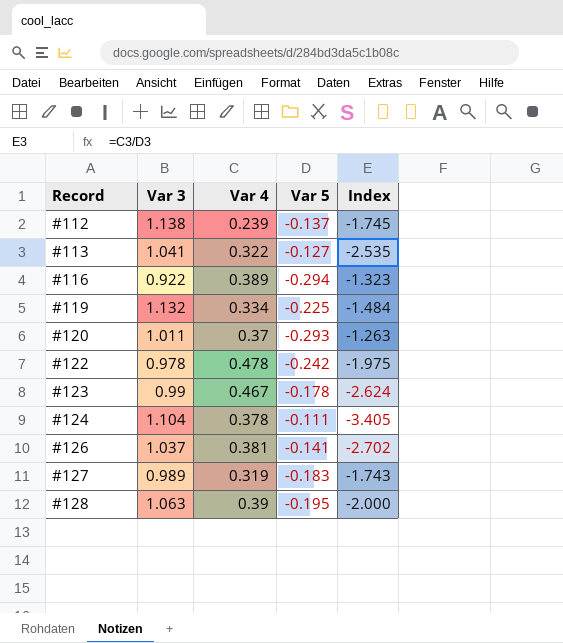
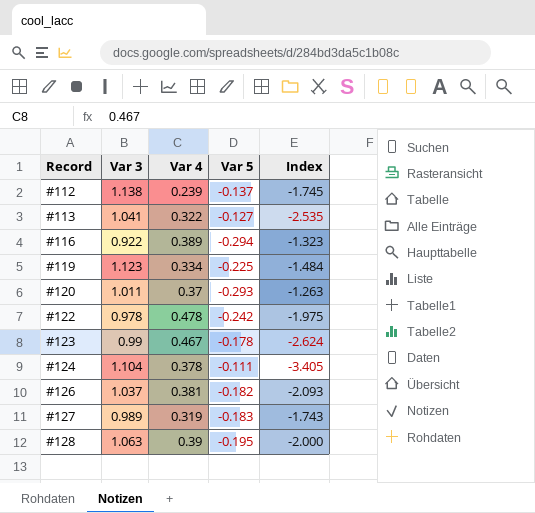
#119 | Var 3: 1.132 -> 1.123
#126 | Var 5: -0.141 -> -0.182
#126 | Index: -2.702 -> -2.093

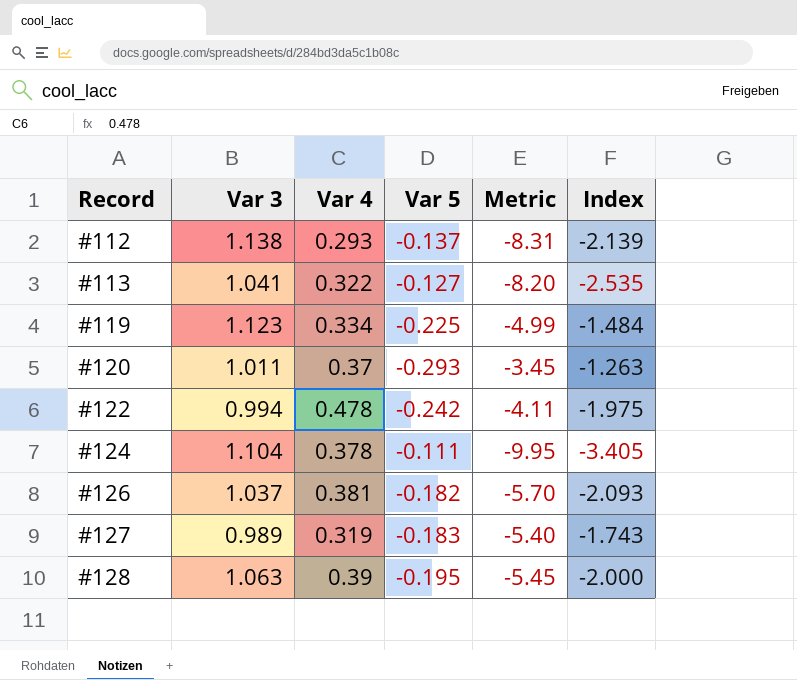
column Metric | formula: none -> [Var 3] / [Var 5]
row #116: 0.922 | 0.389 | -0.294 | -1.323 -> none
row #123: 0.99 | 0.467 | -0.178 | -2.624 -> none
#112 | Var 4: 0.239 -> 0.293
#112 | Index: -1.745 -> -2.139
#122 | Var 3: 0.978 -> 0.994

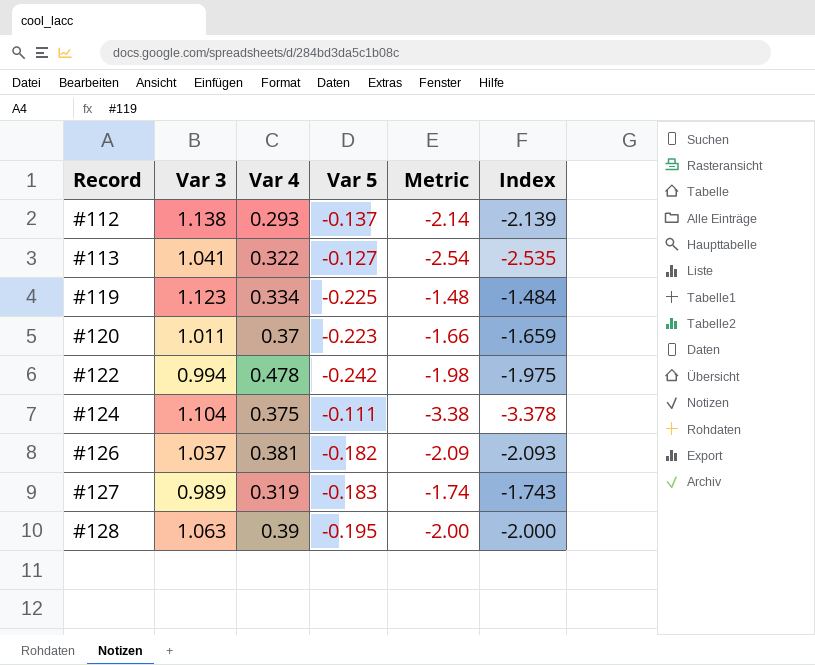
column Metric | formula: [Var 3] / [Var 5] -> [Var 4] / [Var 5]
#120 | Var 5: -0.293 -> -0.223
#120 | Index: -1.263 -> -1.659
#124 | Var 4: 0.378 -> 0.375
#124 | Index: -3.405 -> -3.378

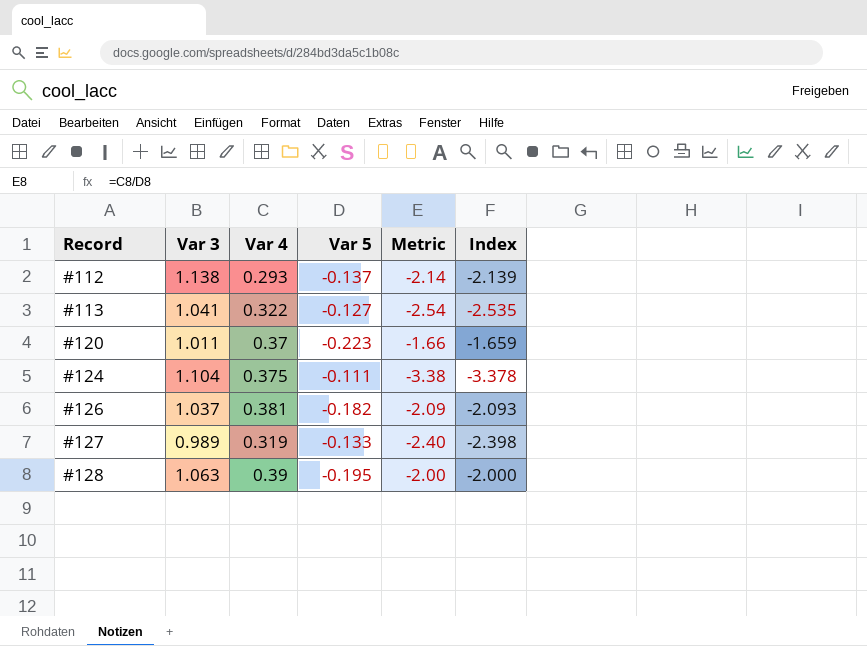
row #119: 1.123 | 0.334 | -0.225 | -1.48 | -1.484 -> none
row #122: 0.994 | 0.478 | -0.242 | -1.98 | -1.975 -> none
#127 | Var 5: -0.183 -> -0.133
#127 | Metric: -1.74 -> -2.40
#127 | Index: -1.743 -> -2.398

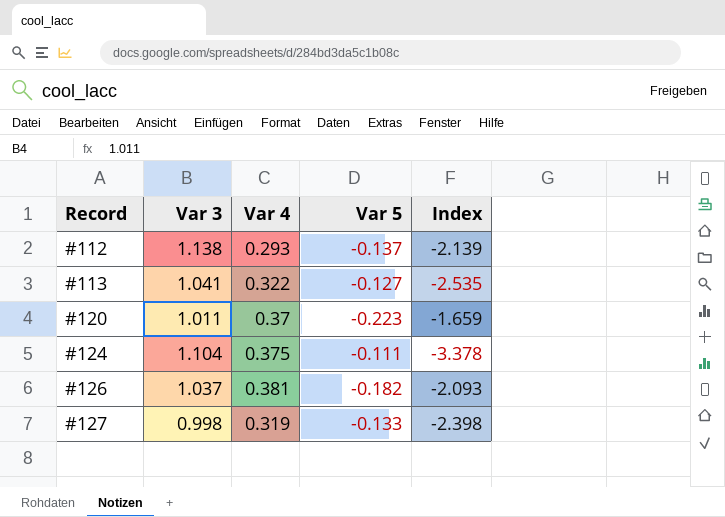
column Metric | formula: [Var 4] / [Var 5] -> none
row #128: 1.063 | 0.39 | -0.195 | -2.00 | -2.000 -> none
#127 | Var 3: 0.989 -> 0.998

